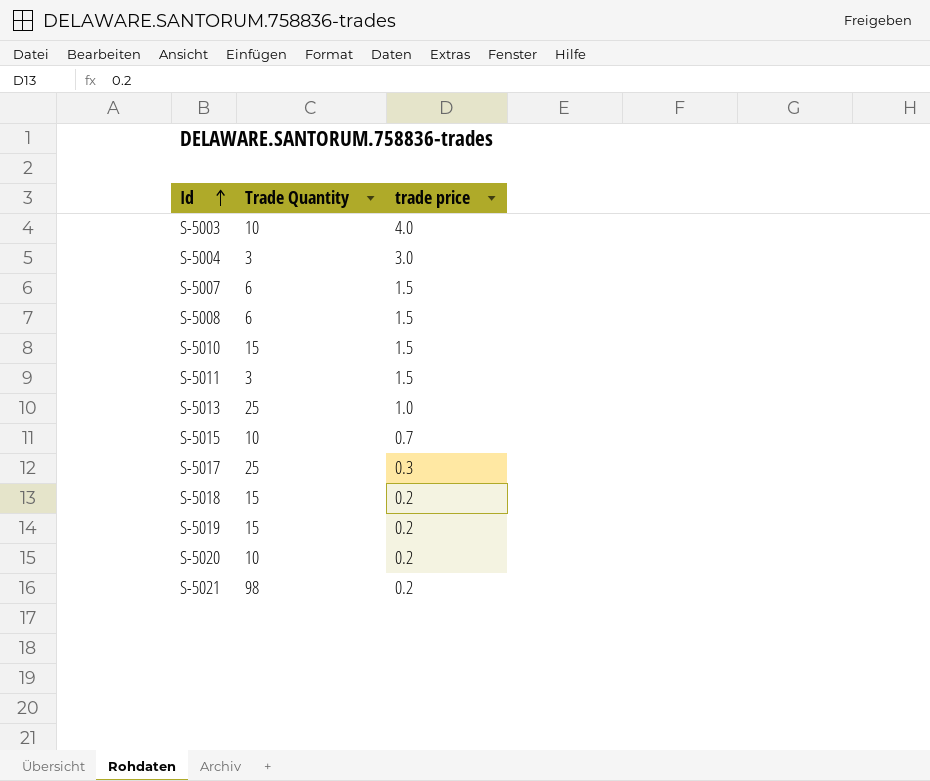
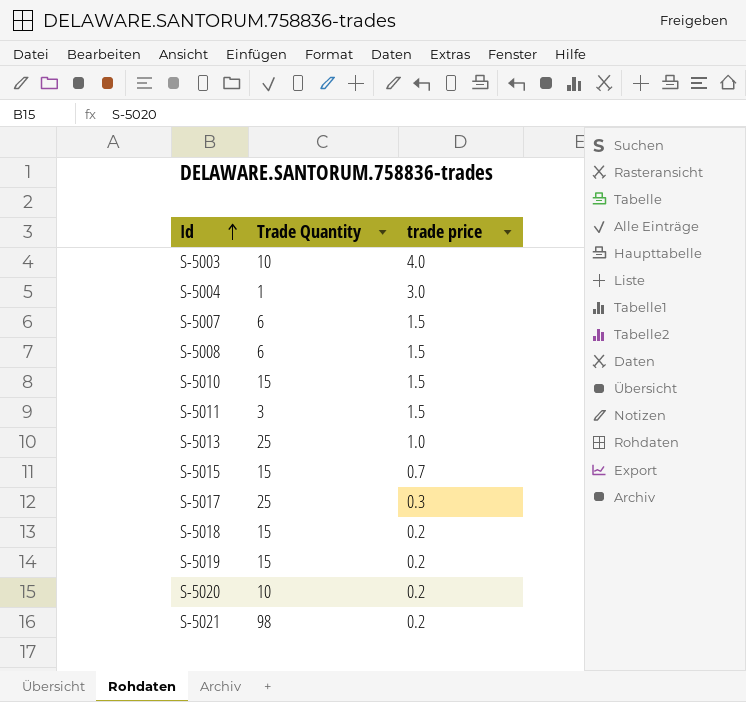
S-5004 | Trade Quantity: 3 -> 1
S-5015 | Trade Quantity: 10 -> 15

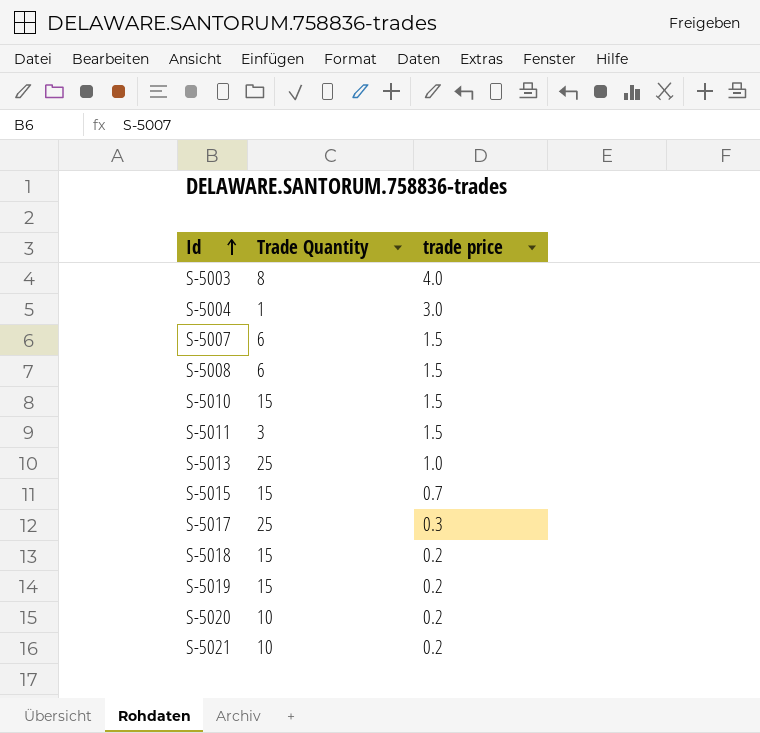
S-5003 | Trade Quantity: 10 -> 8
S-5021 | Trade Quantity: 98 -> 10

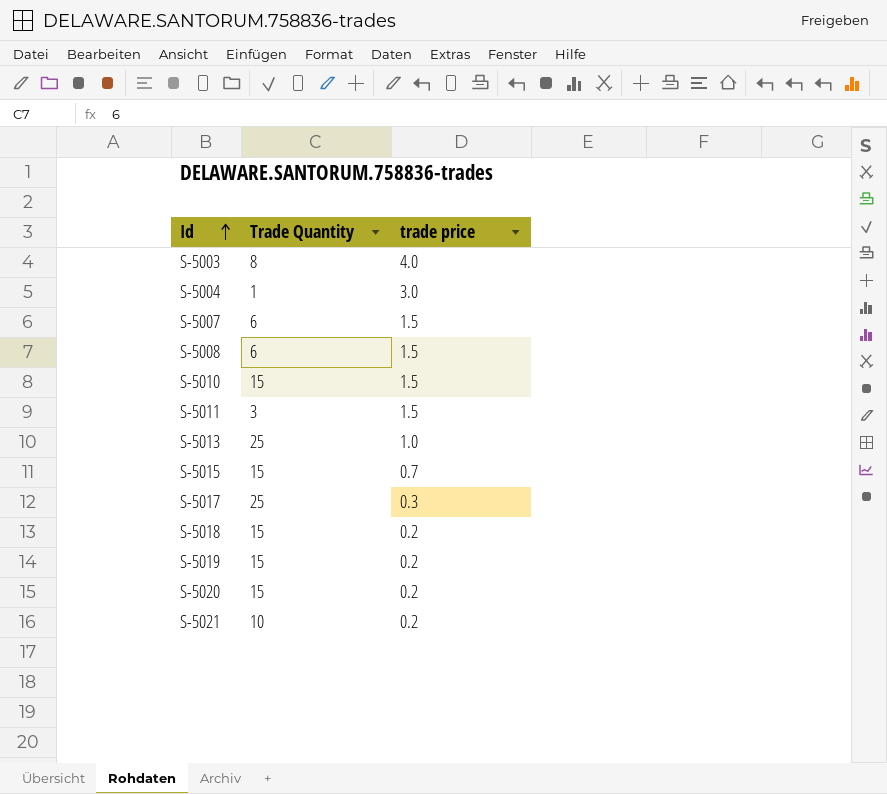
S-5020 | Trade Quantity: 10 -> 15

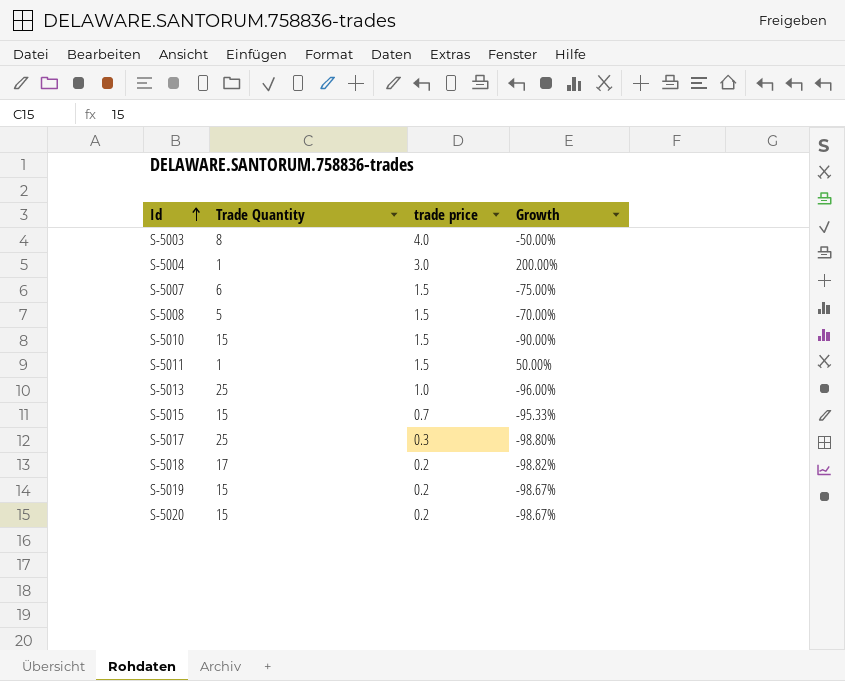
column Growth | formula: none -> ([trade price] - [Trade Quantity]) / [Trade Quantity]
row S-5021: 10 | 0.2 -> none
S-5008 | Trade Quantity: 6 -> 5
S-5011 | Trade Quantity: 3 -> 1
S-5018 | Trade Quantity: 15 -> 17

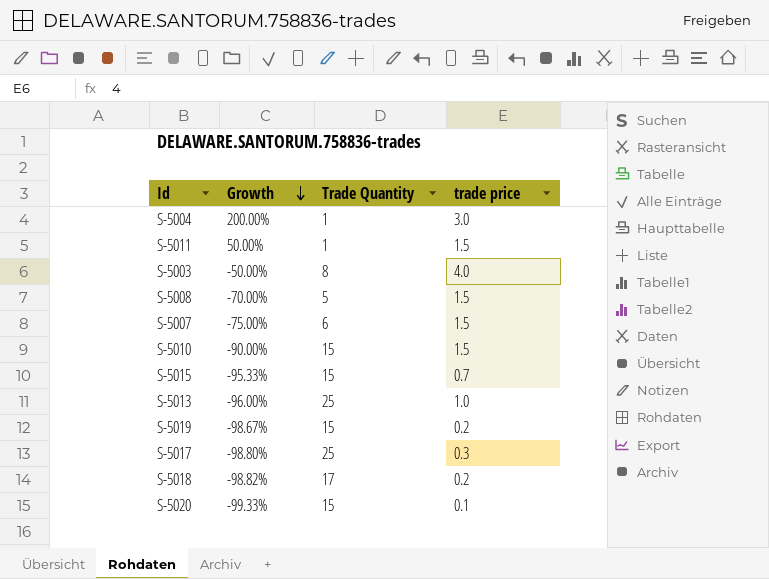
row order: Id ascending -> Growth descending
column Growth | position: 4 -> 2
S-5020 | Growth: -98.67% -> -99.33%
S-5020 | trade price: 0.2 -> 0.1

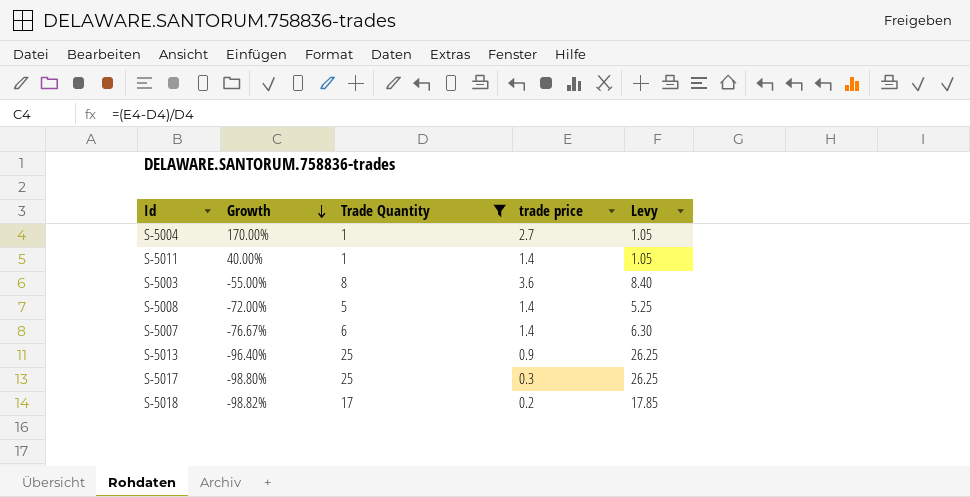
filter: none -> Trade Quantity != 15
column Levy | formula: none -> [Trade Quantity] * 1.05
S-5004 | Growth: 200.00% -> 170.00%
S-5004 | trade price: 3.0 -> 2.7
S-5011 | Growth: 50.00% -> 40.00%
S-5011 | trade price: 1.5 -> 1.4
S-5003 | Growth: -50.00% -> -55.00%
S-5003 | trade price: 4.0 -> 3.6
S-5008 | Growth: -70.00% -> -72.00%
S-5008 | trade price: 1.5 -> 1.4
S-5007 | Growth: -75.00% -> -76.67%
S-5007 | trade price: 1.5 -> 1.4
S-5013 | Growth: -96.00% -> -96.40%
S-5013 | trade price: 1.0 -> 0.9

